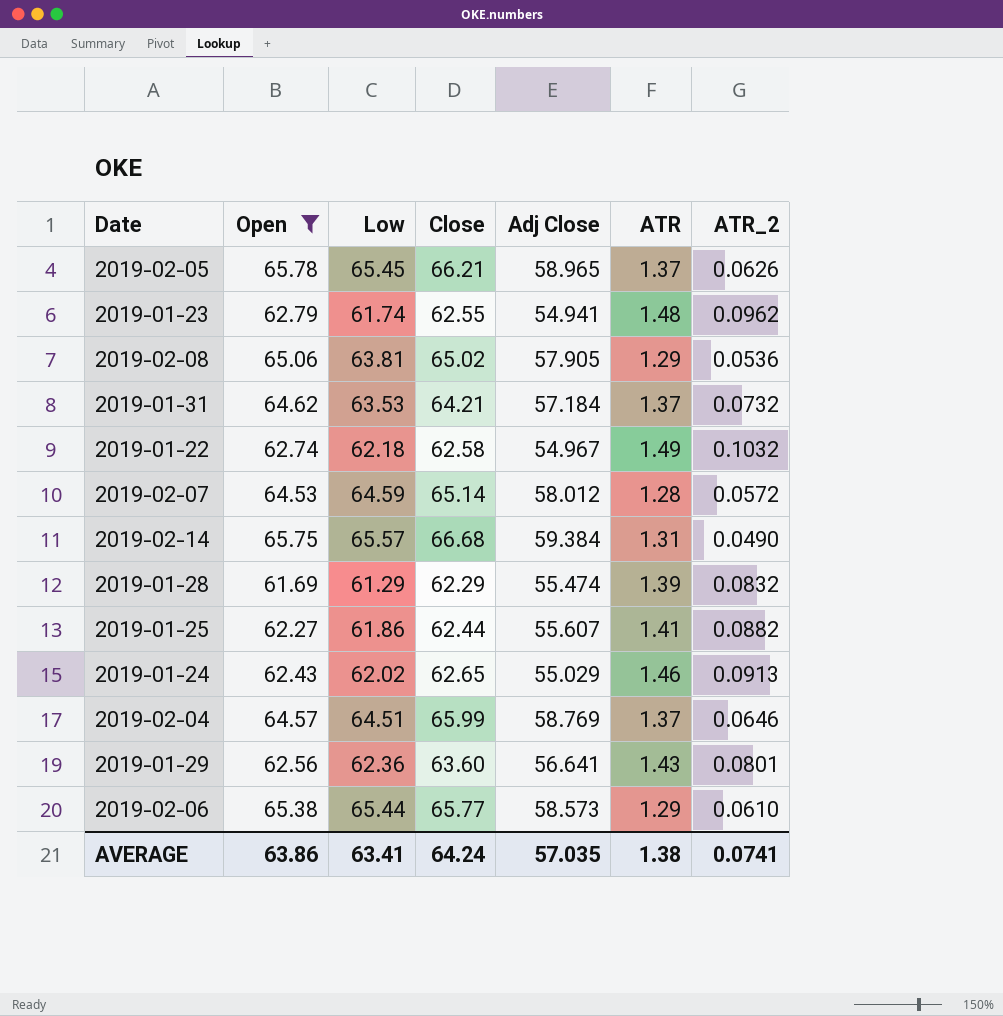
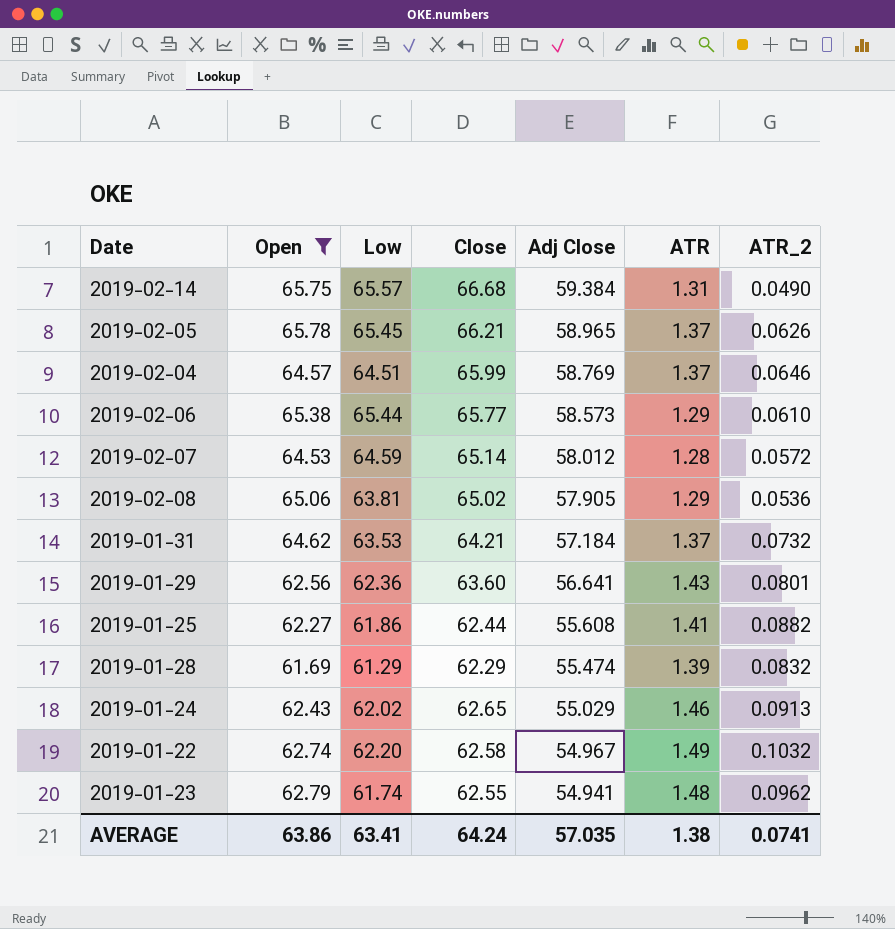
row order: none -> Adj Close descending
2019-01-25 | Adj Close: 55.607 -> 55.608
2019-01-22 | Low: 62.18 -> 62.20

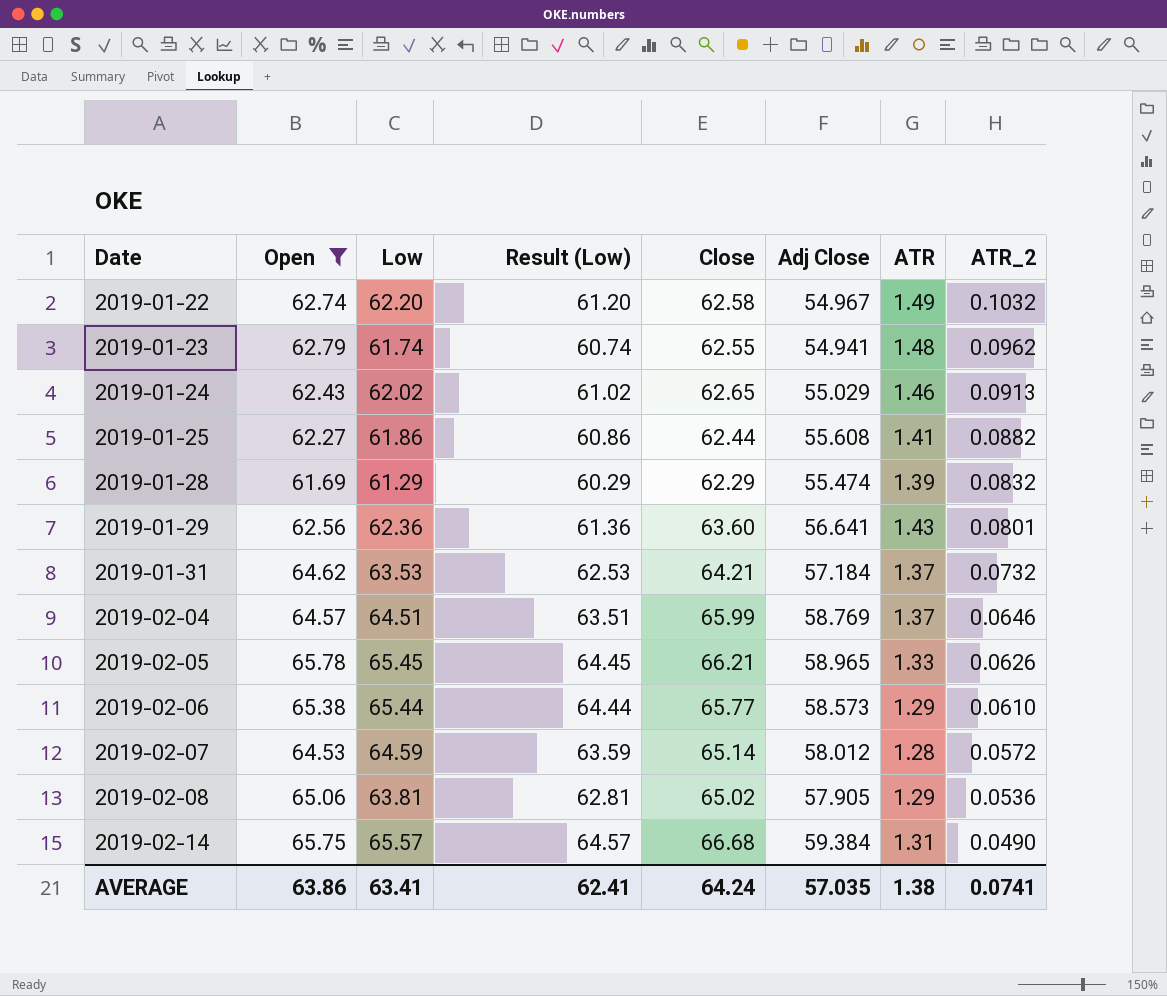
row order: Adj Close descending -> Date ascending
column Result (Low) | formula: none -> [Low] - 1
2019-02-05 | ATR: 1.37 -> 1.33

